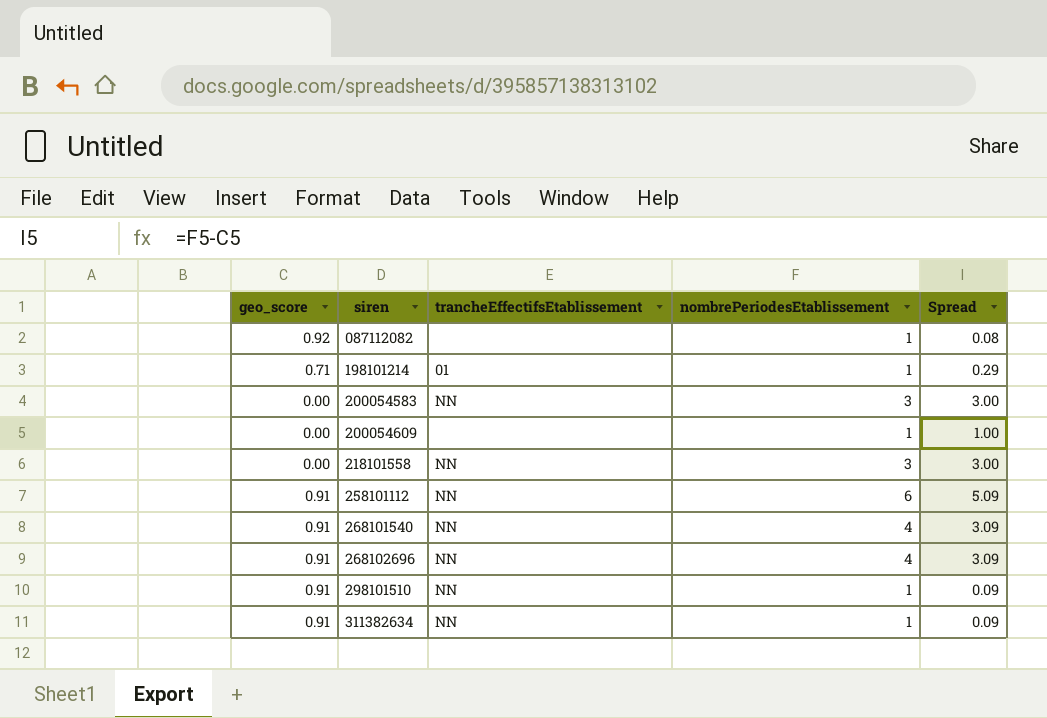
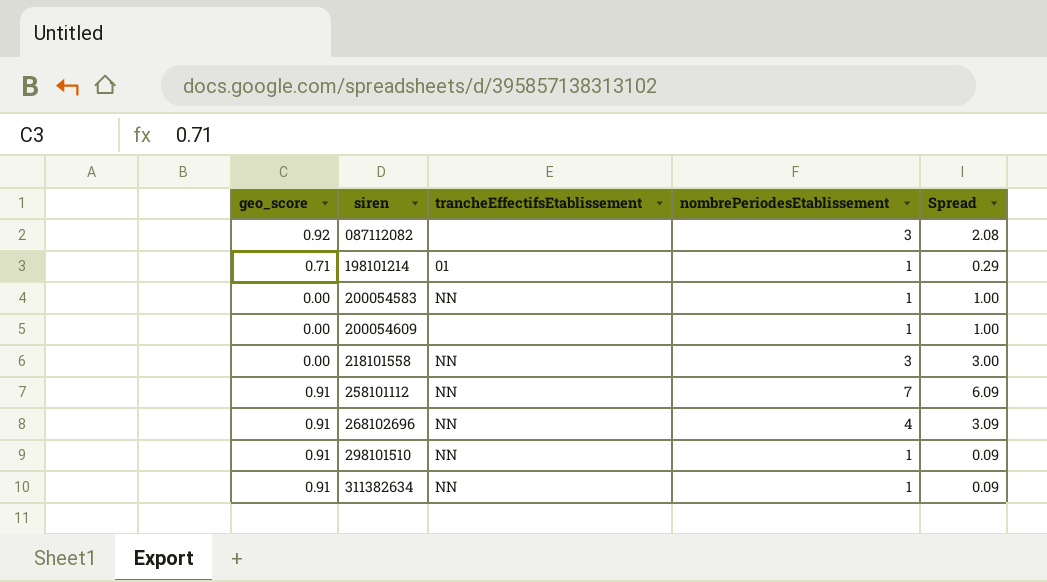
row 268101540: 0.91 | NN | 4 | 3.09 -> none
087112082 | nombrePeriodesEtablissement: 1 -> 3
087112082 | Spread: 0.08 -> 2.08
200054583 | nombrePeriodesEtablissement: 3 -> 1
200054583 | Spread: 3.00 -> 1.00
258101112 | nombrePeriodesEtablissement: 6 -> 7
258101112 | Spread: 5.09 -> 6.09

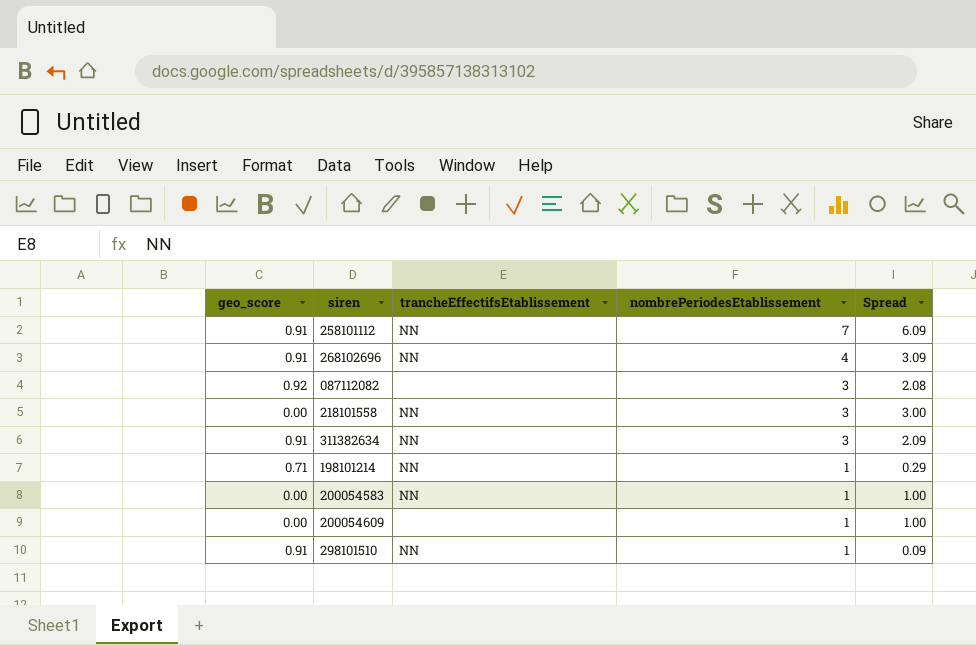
row order: siren ascending -> nombrePeriodesEtablissement descending
311382634 | nombrePeriodesEtablissement: 1 -> 3
311382634 | Spread: 0.09 -> 2.09
198101214 | trancheEffectifsEtablissement: 01 -> NN

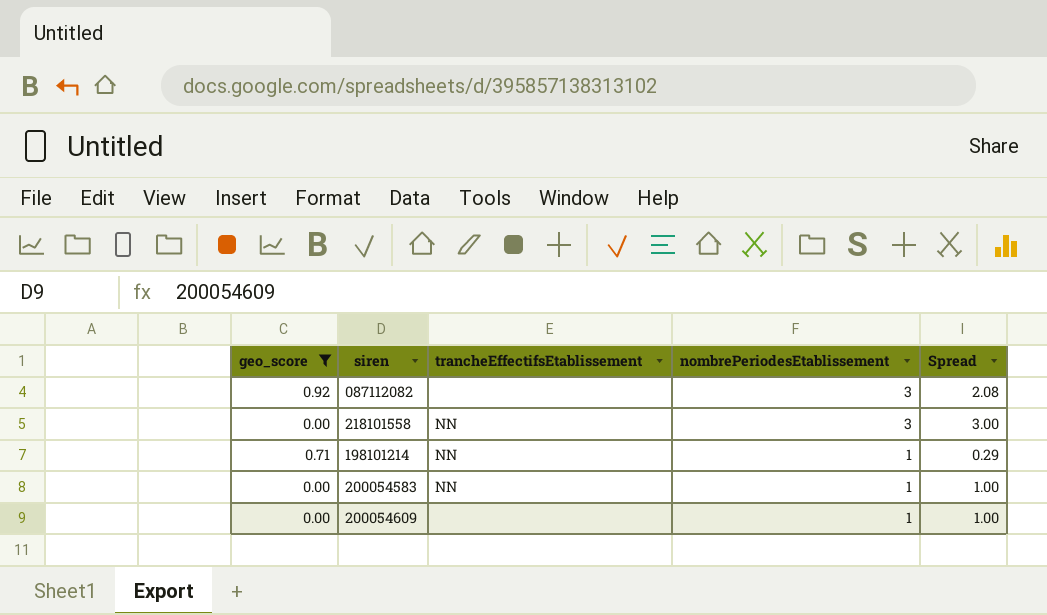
filter: none -> geo_score != 0.91

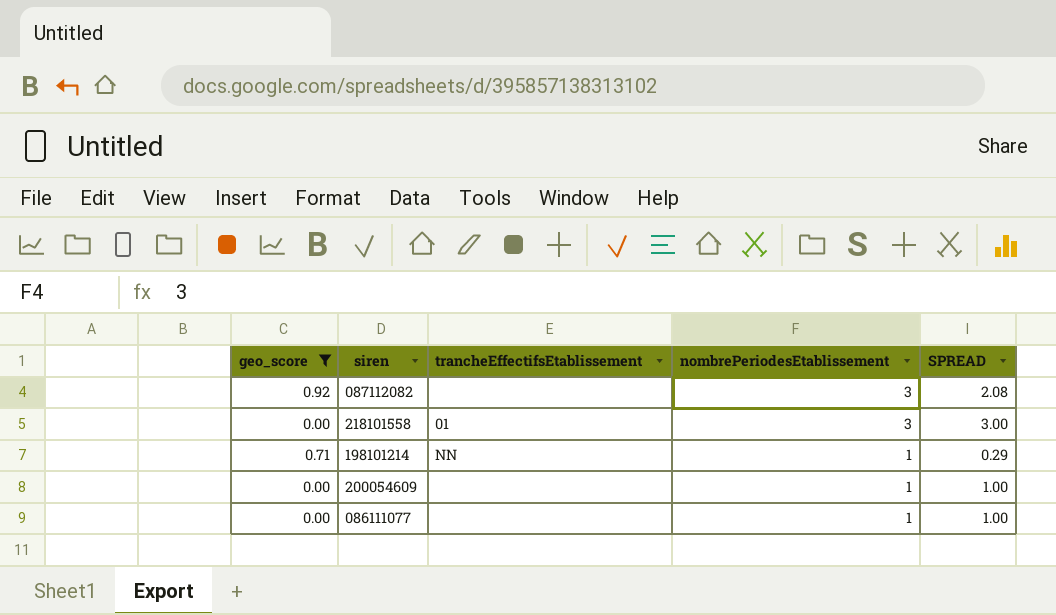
column name: Spread -> SPREAD
row 200054583: 0.00 | NN | 1 | 1.00 -> none
218101558 | trancheEffectifsEtablissement: NN -> 01
row 086111077: none -> 0.00 | none | 1 | 1.00

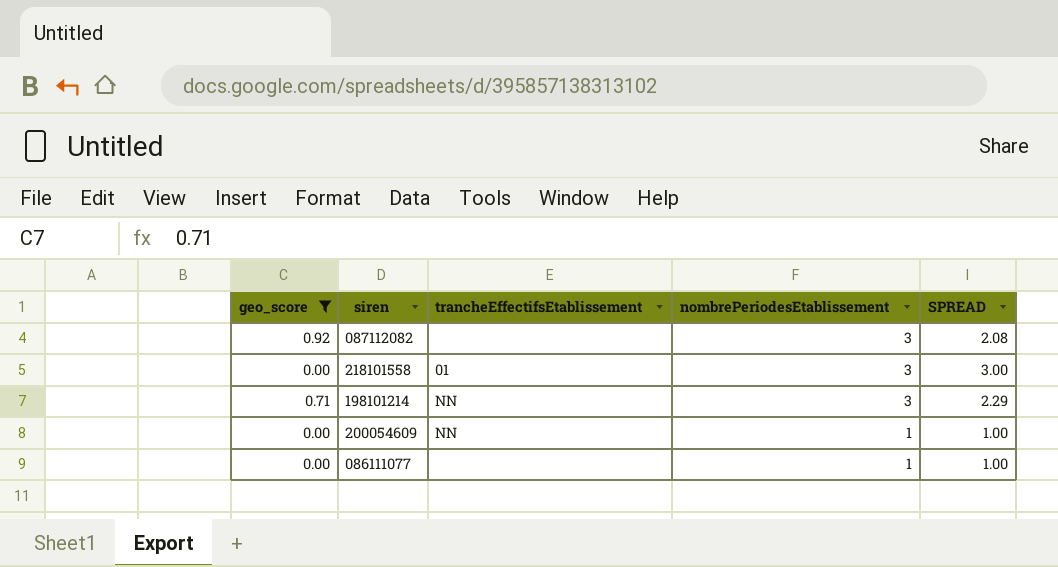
198101214 | nombrePeriodesEtablissement: 1 -> 3
198101214 | SPREAD: 0.29 -> 2.29
200054609 | trancheEffectifsEtablissement: none -> NN

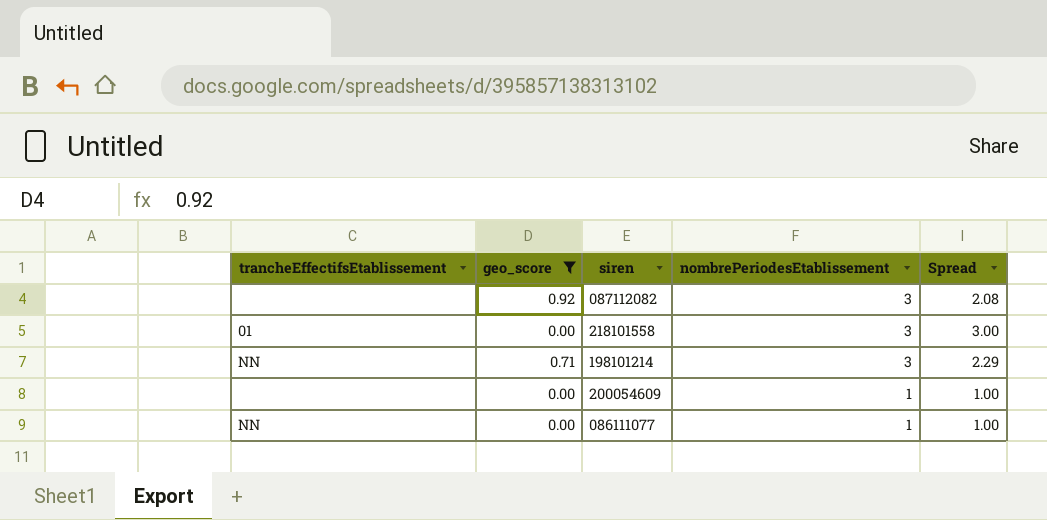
column trancheEffectifsEtablissement | position: 3 -> 1
column name: SPREAD -> Spread
200054609 | trancheEffectifsEtablissement: NN -> none
086111077 | trancheEffectifsEtablissement: none -> NN

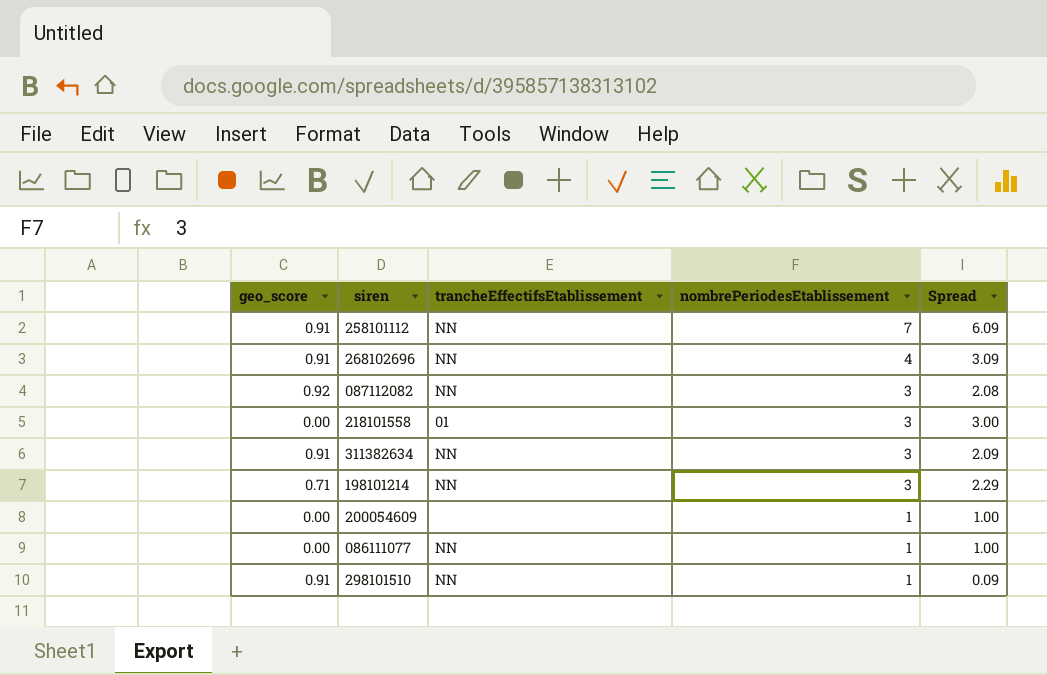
filter: geo_score != 0.91 -> none
column trancheEffectifsEtablissement | position: 1 -> 3
087112082 | trancheEffectifsEtablissement: none -> NN

